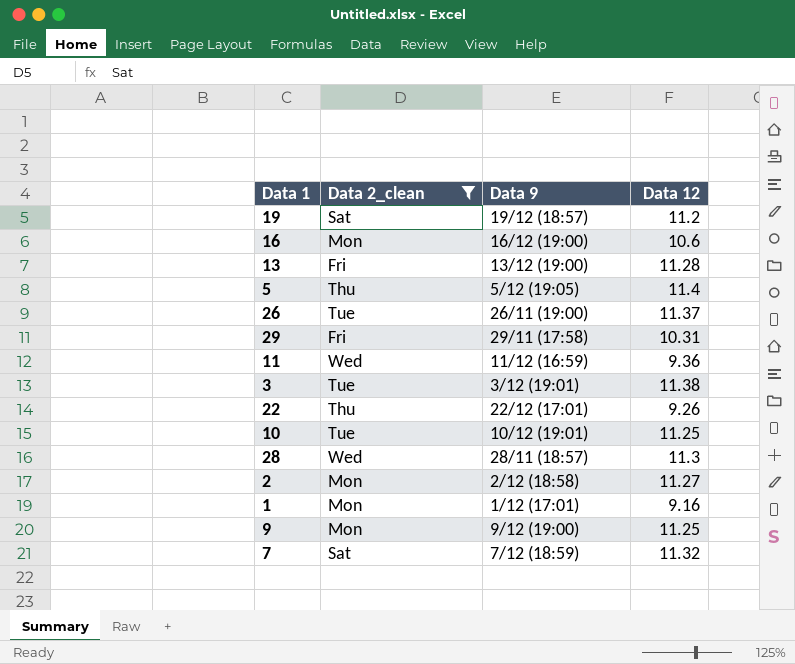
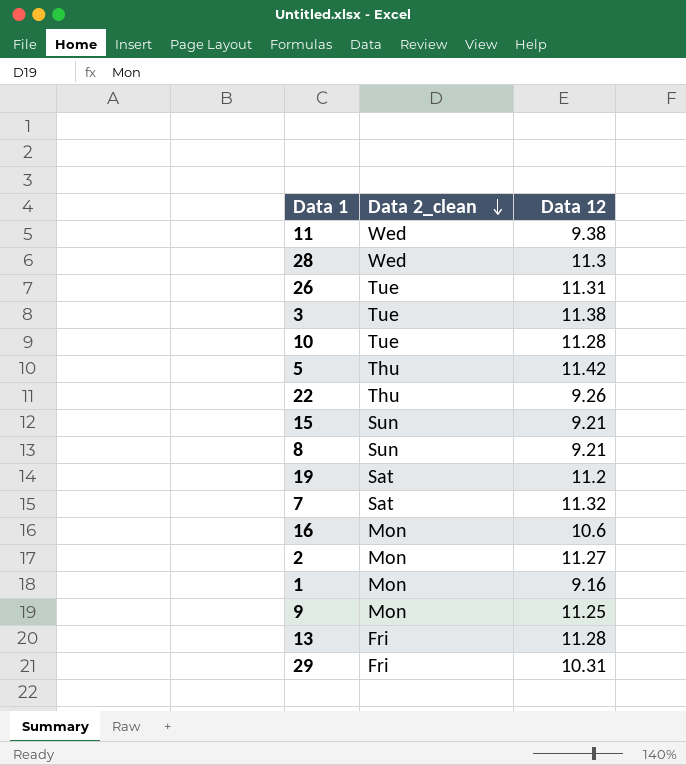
filter: Data 2_clean != Sun -> none
row order: none -> Data 2_clean descending
column Data 9 | position: 3 -> none
11 | Data 12: 9.36 -> 9.38
26 | Data 12: 11.37 -> 11.31
10 | Data 12: 11.25 -> 11.28
5 | Data 12: 11.4 -> 11.42

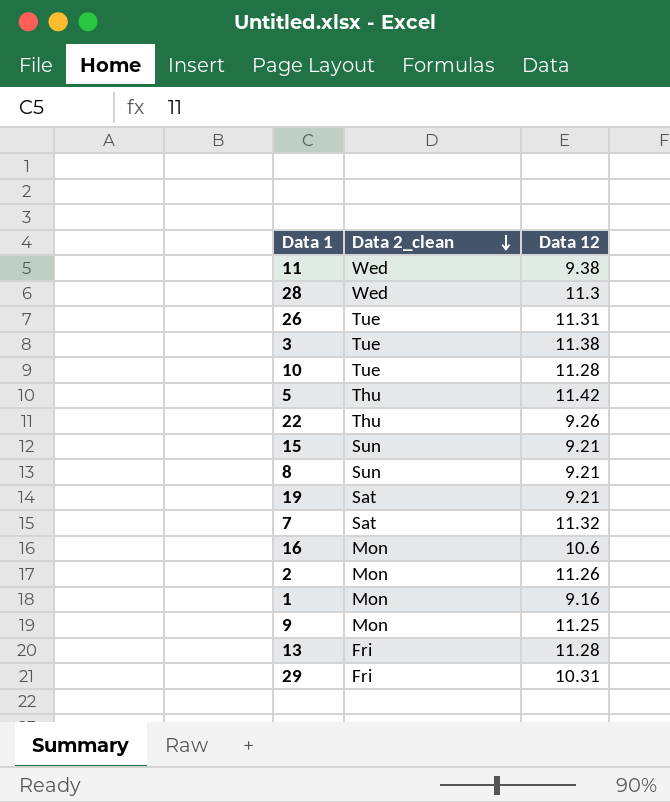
19 | Data 12: 11.2 -> 9.21
2 | Data 12: 11.27 -> 11.26

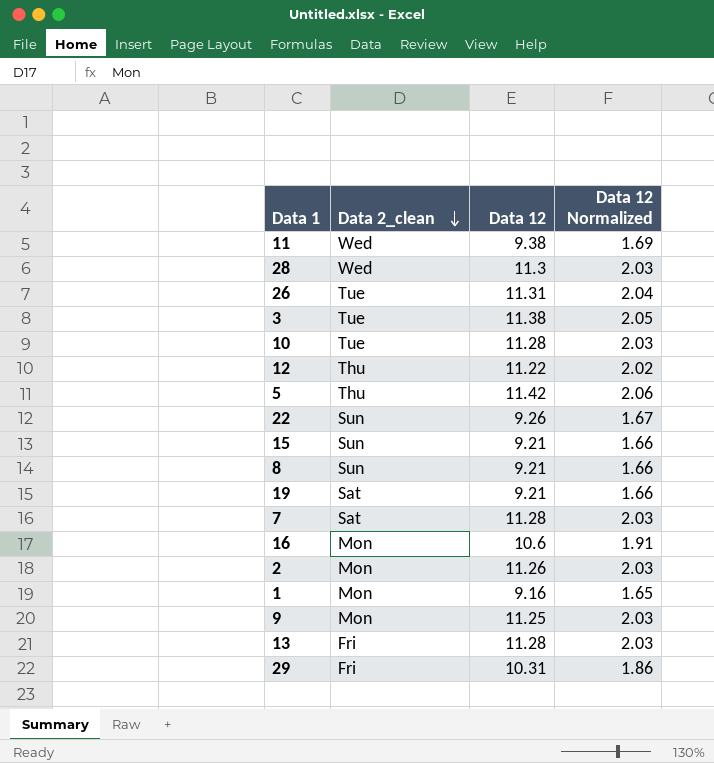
column Data 12 Normalized | formula: none -> [Data 12] * 0.18
row 12: none -> Thu | 11.22 | 2.02
22 | Data 2_clean: Thu -> Sun
7 | Data 12: 11.32 -> 11.28

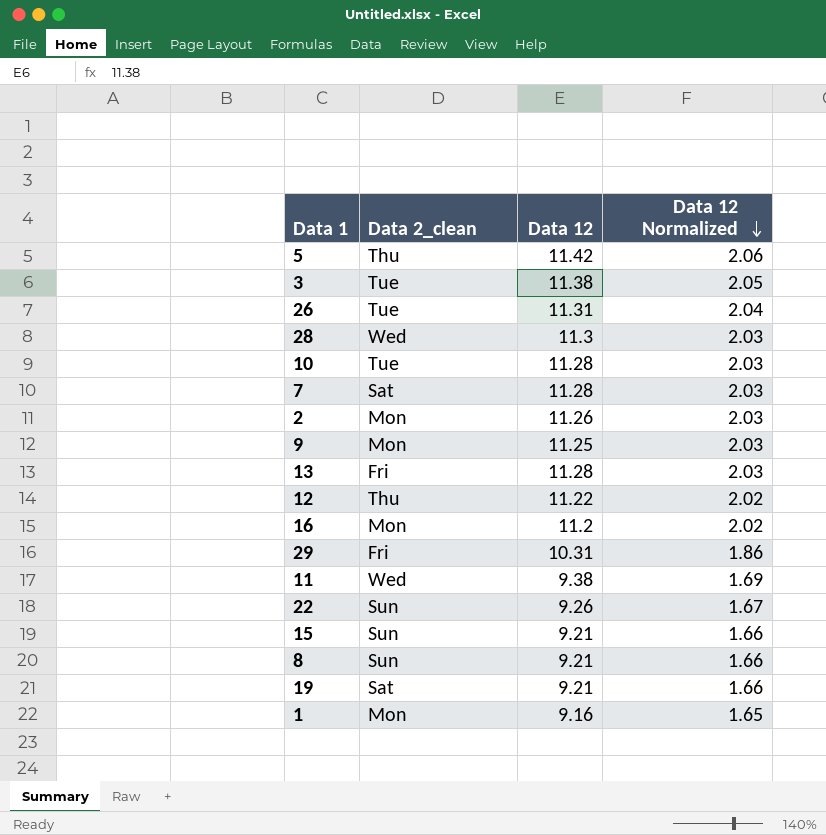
row order: Data 2_clean descending -> Data 12 Normalized descending
16 | Data 12: 10.6 -> 11.2
16 | Data 12 Normalized: 1.91 -> 2.02

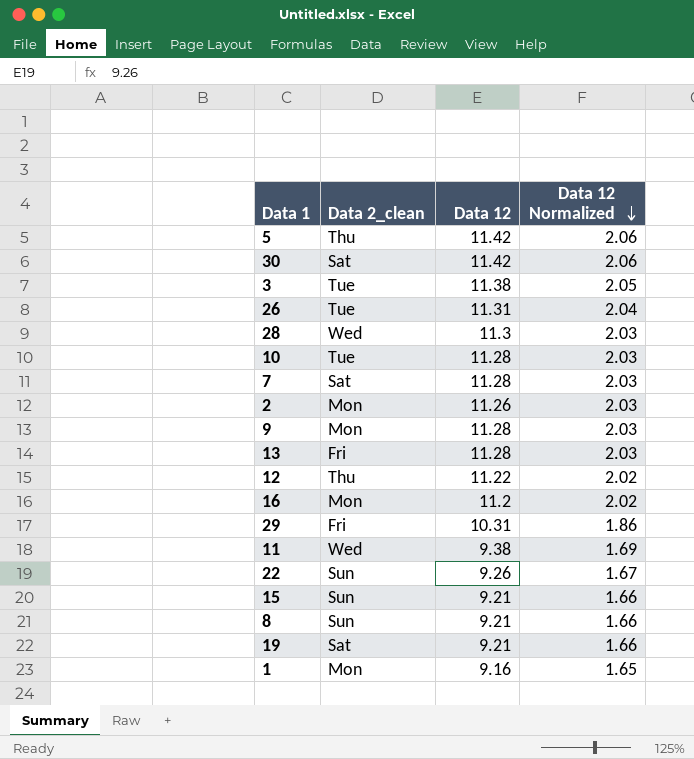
row 30: none -> Sat | 11.42 | 2.06
9 | Data 12: 11.25 -> 11.28

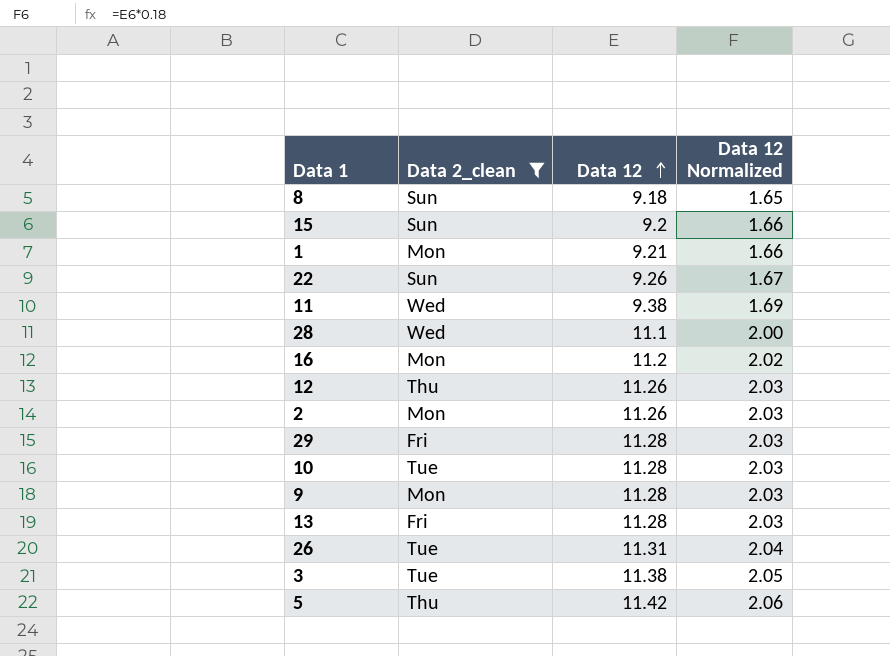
filter: none -> Data 2_clean != Sat
row order: Data 12 Normalized descending -> Data 12 ascending
8 | Data 12: 9.21 -> 9.18
8 | Data 12 Normalized: 1.66 -> 1.65
15 | Data 12: 9.21 -> 9.2
1 | Data 12: 9.16 -> 9.21
1 | Data 12 Normalized: 1.65 -> 1.66
28 | Data 12: 11.3 -> 11.1
28 | Data 12 Normalized: 2.03 -> 2.00
12 | Data 12: 11.22 -> 11.26
12 | Data 12 Normalized: 2.02 -> 2.03
29 | Data 12: 10.31 -> 11.28
29 | Data 12 Normalized: 1.86 -> 2.03

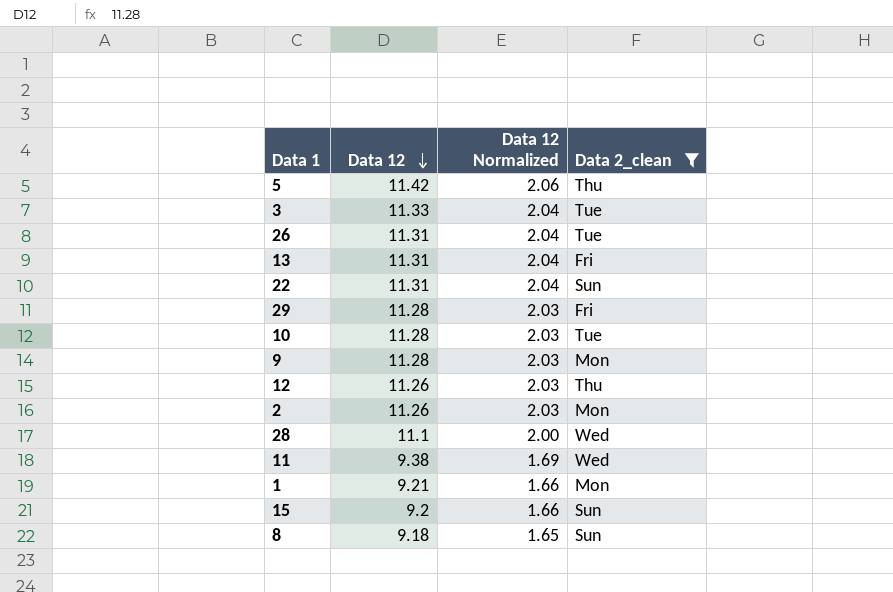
row order: Data 12 ascending -> Data 12 descending
column Data 2_clean | position: 2 -> 4
row 16: Mon | 11.2 | 2.02 -> none
3 | Data 12: 11.38 -> 11.33
3 | Data 12 Normalized: 2.05 -> 2.04
13 | Data 12: 11.28 -> 11.31
13 | Data 12 Normalized: 2.03 -> 2.04
22 | Data 12: 9.26 -> 11.31
22 | Data 12 Normalized: 1.67 -> 2.04

